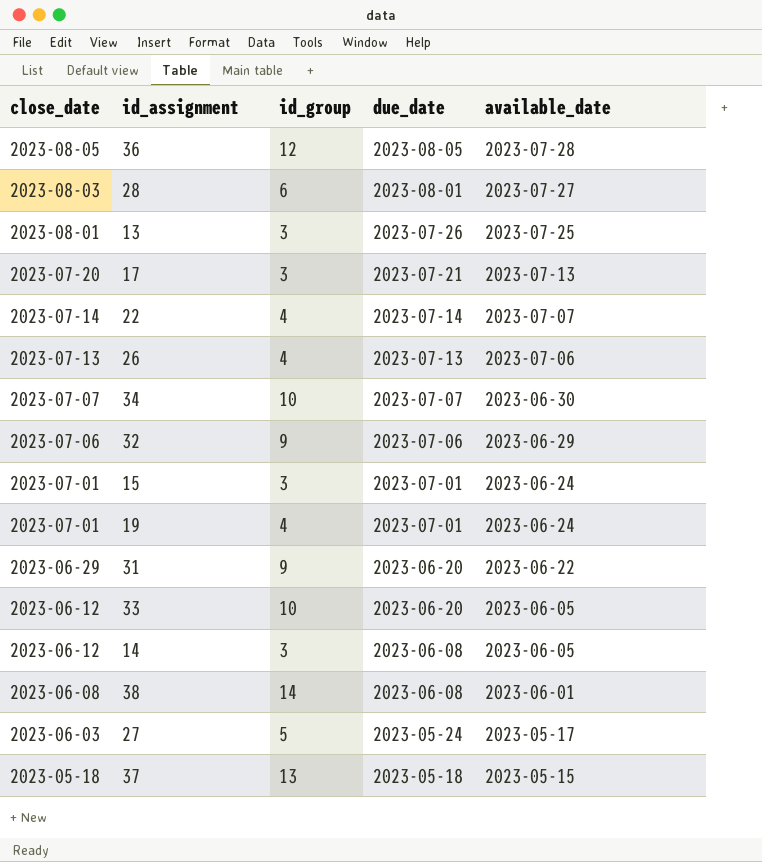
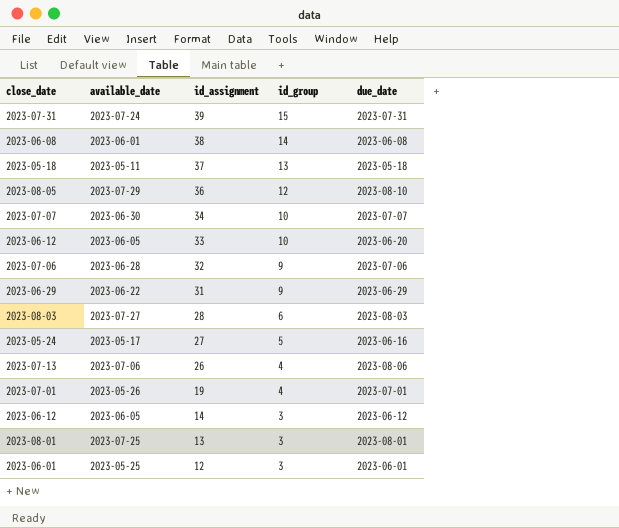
row order: close_date descending -> id_assignment descending
column available_date | position: 5 -> 2
row 17: 2023-07-20 | 3 | 2023-07-21 | 2023-07-13 -> none
row 22: 2023-07-14 | 4 | 2023-07-14 | 2023-07-07 -> none
row 15: 2023-07-01 | 3 | 2023-07-01 | 2023-06-24 -> none
row 39: none -> 2023-07-31 | 2023-07-24 | 15 | 2023-07-31
37 | available_date: 2023-05-15 -> 2023-05-11
36 | available_date: 2023-07-28 -> 2023-07-29
36 | due_date: 2023-08-05 -> 2023-08-10
32 | available_date: 2023-06-29 -> 2023-06-28
31 | due_date: 2023-06-20 -> 2023-06-29
28 | due_date: 2023-08-01 -> 2023-08-03
27 | close_date: 2023-06-03 -> 2023-05-24
27 | due_date: 2023-05-24 -> 2023-06-16
26 | due_date: 2023-07-13 -> 2023-08-06
19 | available_date: 2023-06-24 -> 2023-05-26
14 | due_date: 2023-06-08 -> 2023-06-12
13 | due_date: 2023-07-26 -> 2023-08-01
row 12: none -> 2023-06-01 | 2023-05-25 | 3 | 2023-06-01

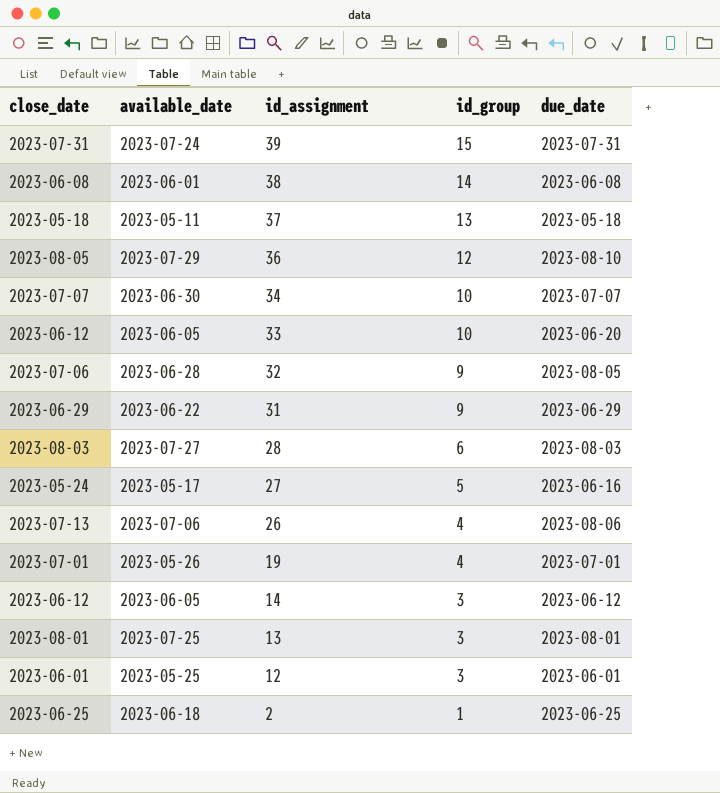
32 | due_date: 2023-07-06 -> 2023-08-05
row 2: none -> 2023-06-25 | 2023-06-18 | 1 | 2023-06-25

